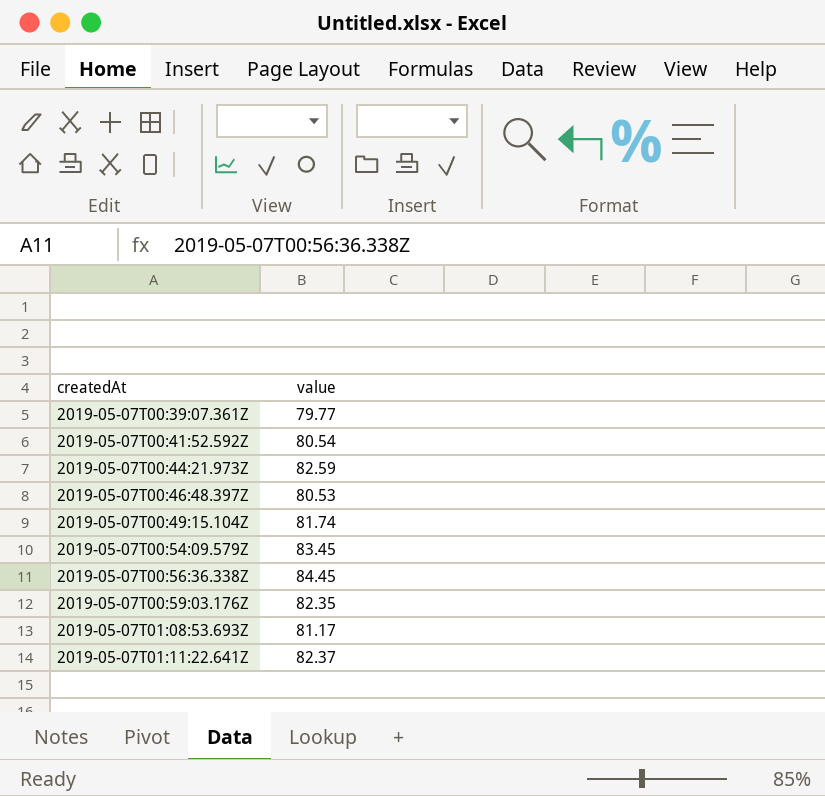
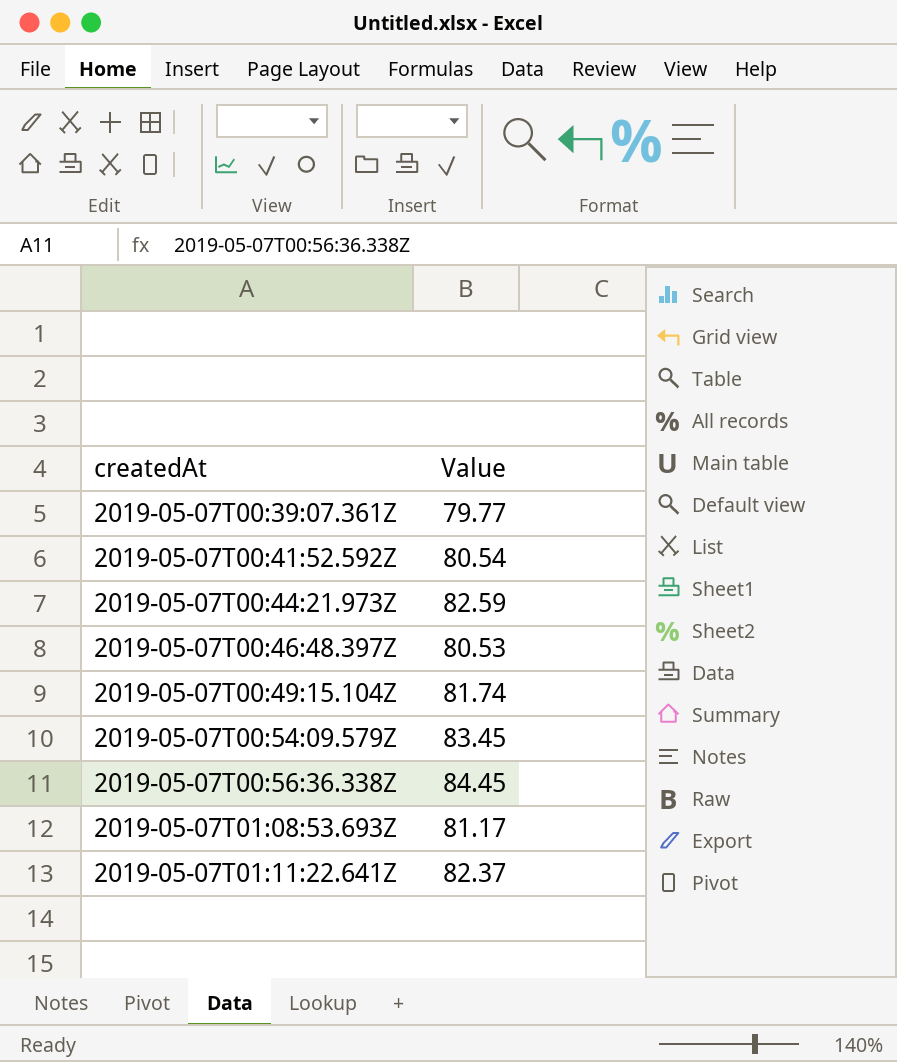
column name: value -> Value
row 2019-05-07T00:59:03.176Z: 82.35 -> none

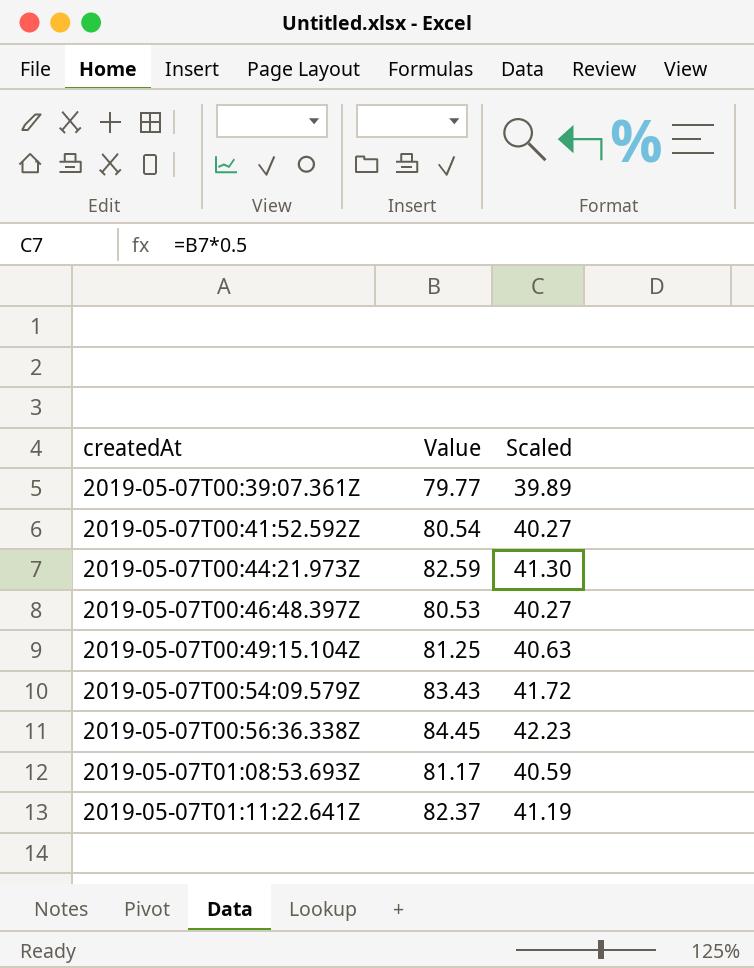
column Scaled | formula: none -> [Value] * 0.5
2019-05-07T00:49:15.104Z | Value: 81.74 -> 81.25
2019-05-07T00:54:09.579Z | Value: 83.45 -> 83.43

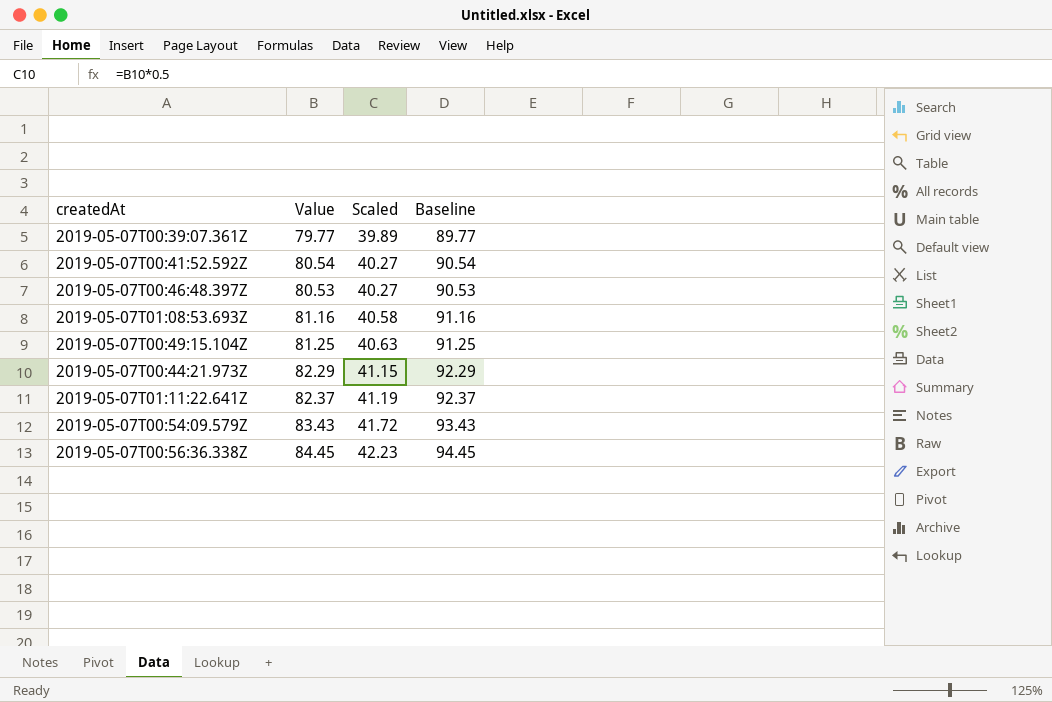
row order: createdAt ascending -> Scaled ascending
column Baseline | formula: none -> [Value] + 10
2019-05-07T01:08:53.693Z | Value: 81.17 -> 81.16
2019-05-07T01:08:53.693Z | Scaled: 40.59 -> 40.58
2019-05-07T00:44:21.973Z | Value: 82.59 -> 82.29
2019-05-07T00:44:21.973Z | Scaled: 41.30 -> 41.15

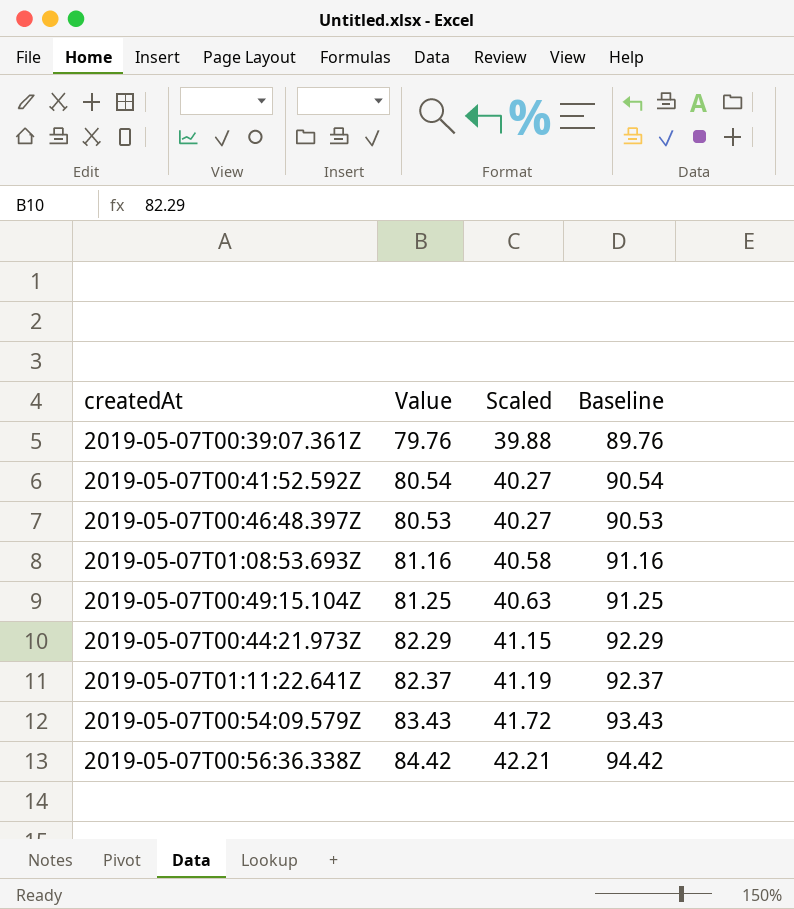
2019-05-07T00:39:07.361Z | Value: 79.77 -> 79.76
2019-05-07T00:39:07.361Z | Scaled: 39.89 -> 39.88
2019-05-07T00:39:07.361Z | Baseline: 89.77 -> 89.76
2019-05-07T00:56:36.338Z | Value: 84.45 -> 84.42
2019-05-07T00:56:36.338Z | Scaled: 42.23 -> 42.21
2019-05-07T00:56:36.338Z | Baseline: 94.45 -> 94.42

